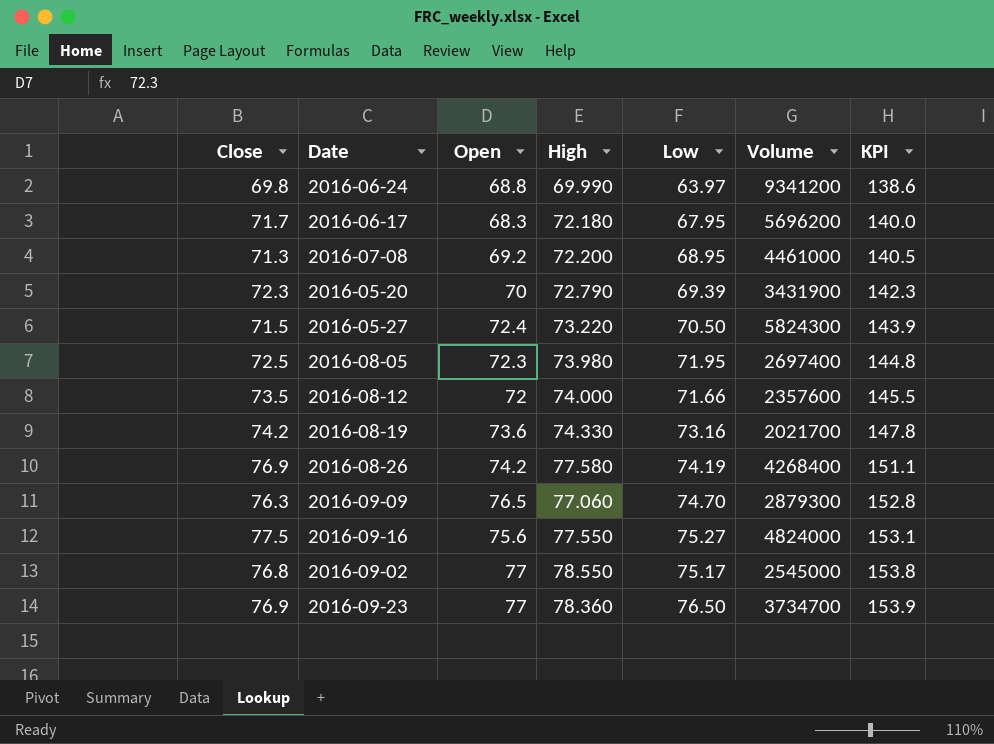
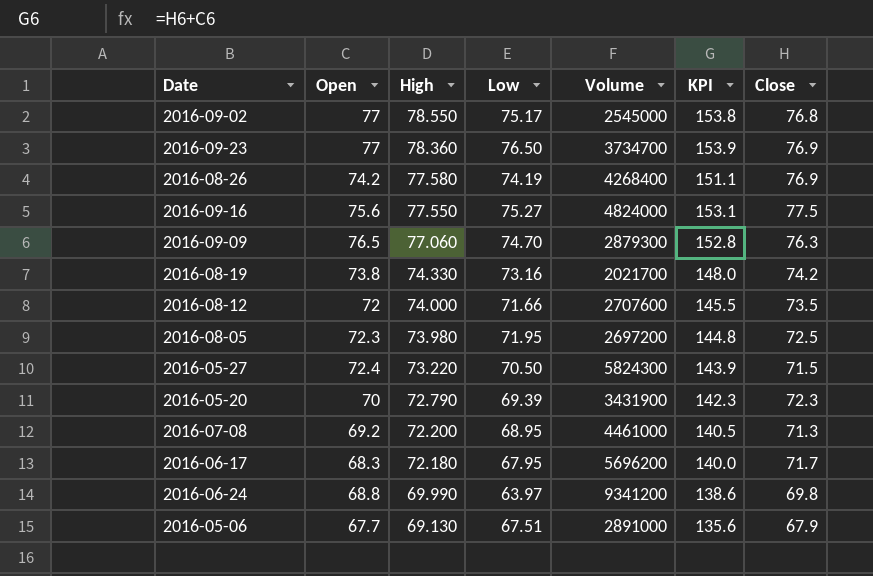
row order: KPI ascending -> High descending
column Close | position: 1 -> 7
2016-08-19 | Open: 73.6 -> 73.8
2016-08-19 | KPI: 147.8 -> 148.0
2016-08-12 | Volume: 2357600 -> 2707600
2016-08-05 | Volume: 2697400 -> 2697200
row 2016-05-06: none -> 67.7 | 69.130 | 67.51 | 2891000 | 135.6 | 67.9

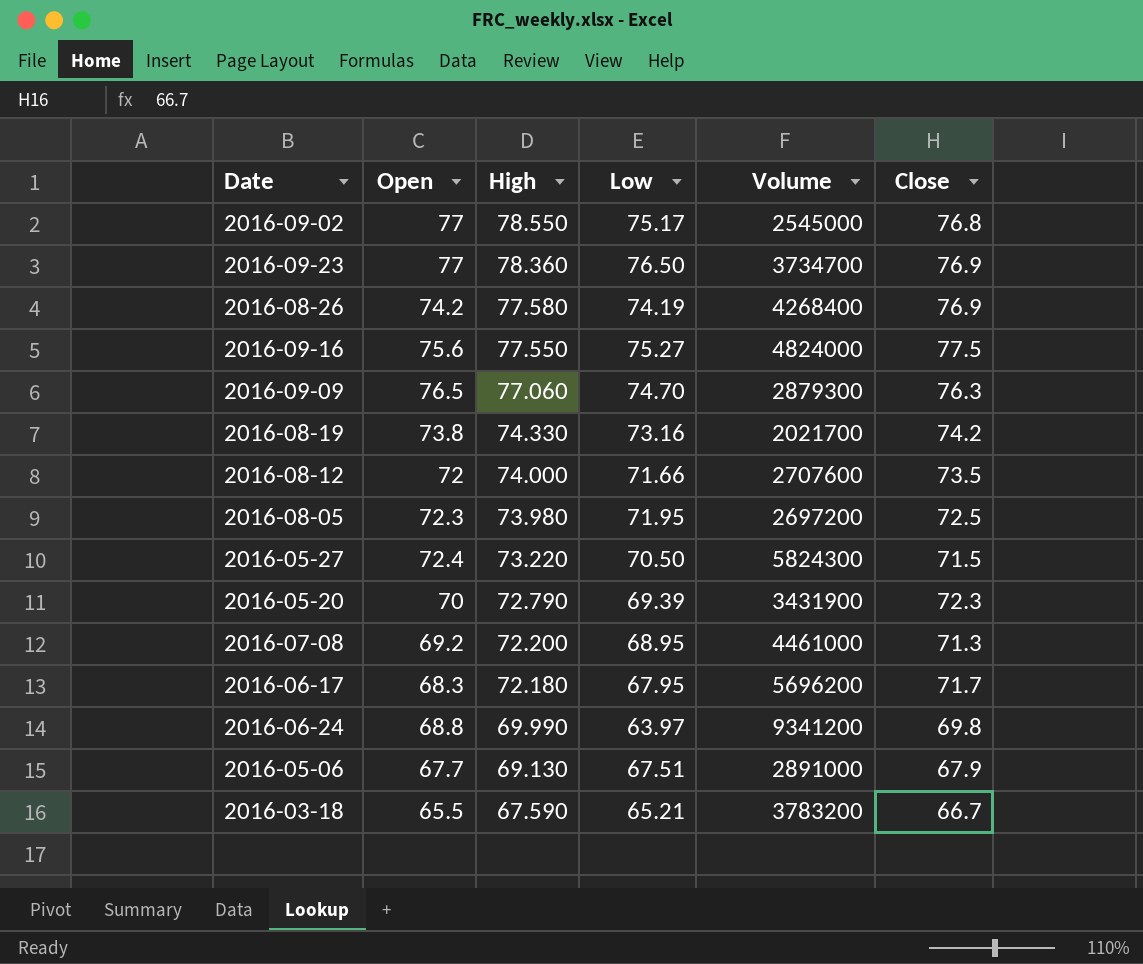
column KPI | formula: [Open] + [Close] -> none
row 2016-03-18: none -> 65.5 | 67.590 | 65.21 | 3783200 | 66.7

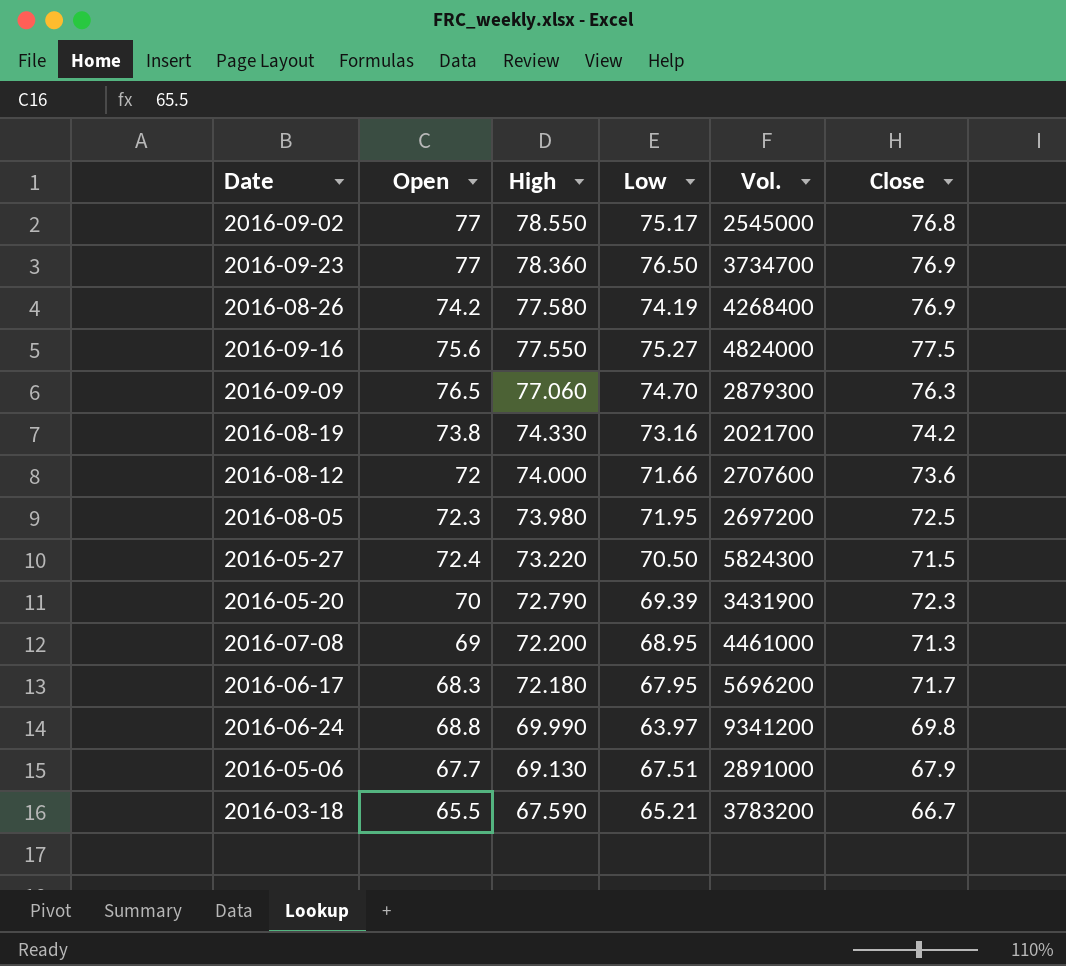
column name: Volume -> Vol.
2016-08-12 | Close: 73.5 -> 73.6
2016-07-08 | Open: 69.2 -> 69

